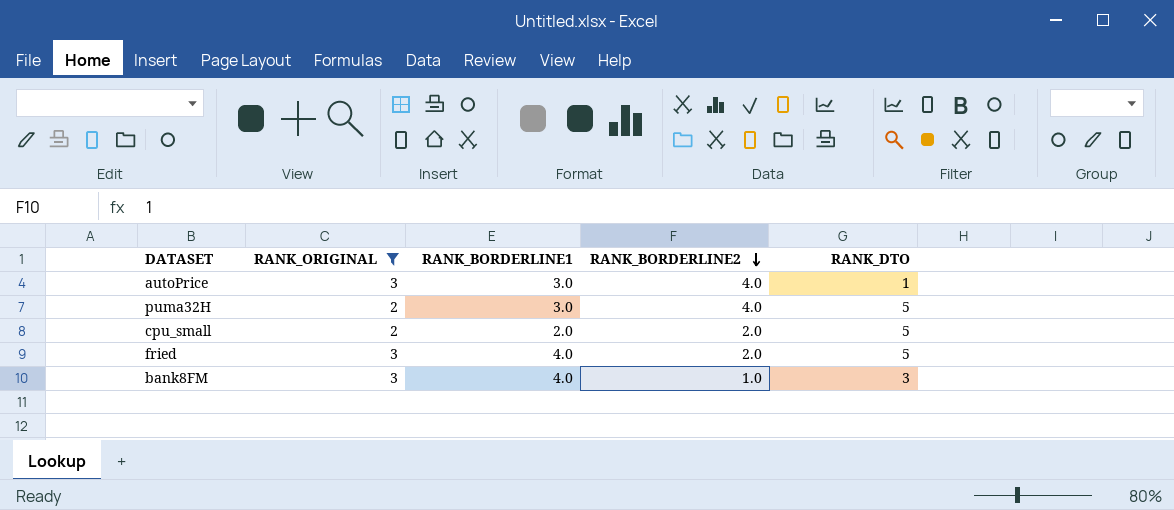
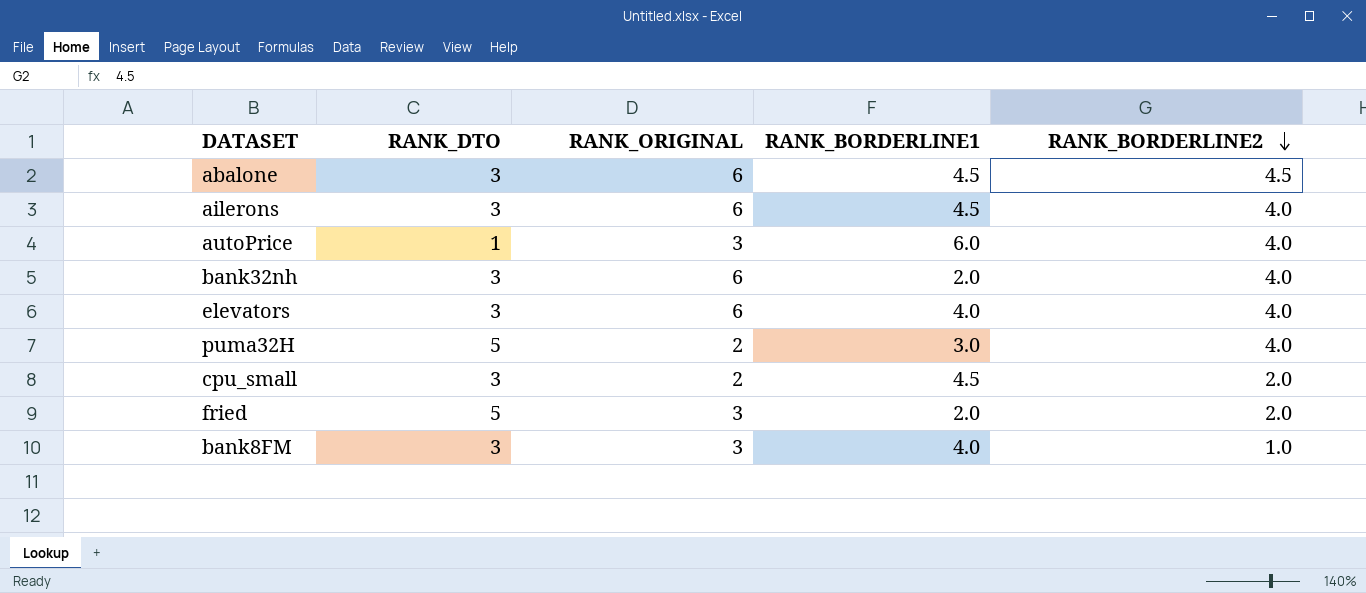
filter: RANK_ORIGINAL != 6 -> none
column RANK_DTO | position: 5 -> 2
autoPrice | RANK_BORDERLINE1: 3.0 -> 6.0
cpu_small | RANK_DTO: 5 -> 3
cpu_small | RANK_BORDERLINE1: 2.0 -> 4.5
fried | RANK_BORDERLINE1: 4.0 -> 2.0

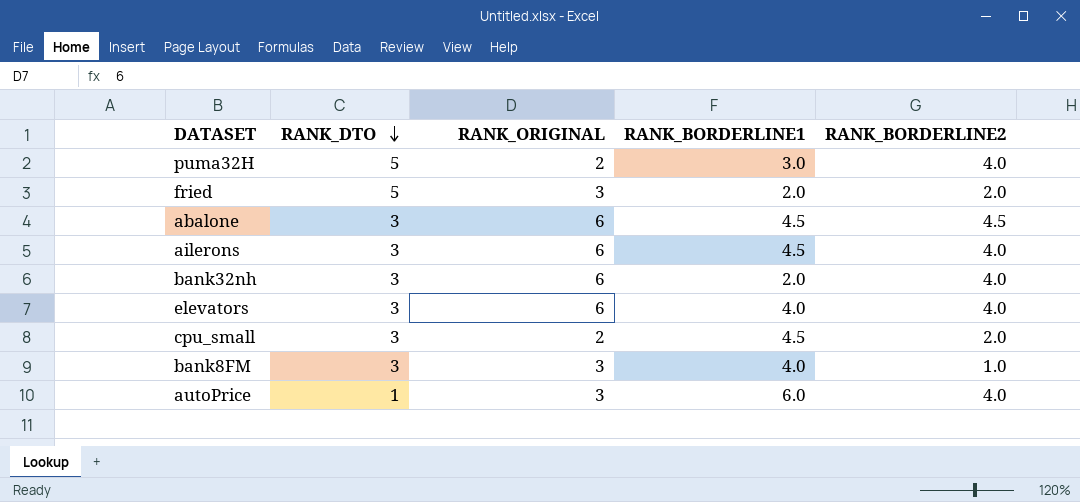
row order: RANK_BORDERLINE2 descending -> RANK_DTO descending

